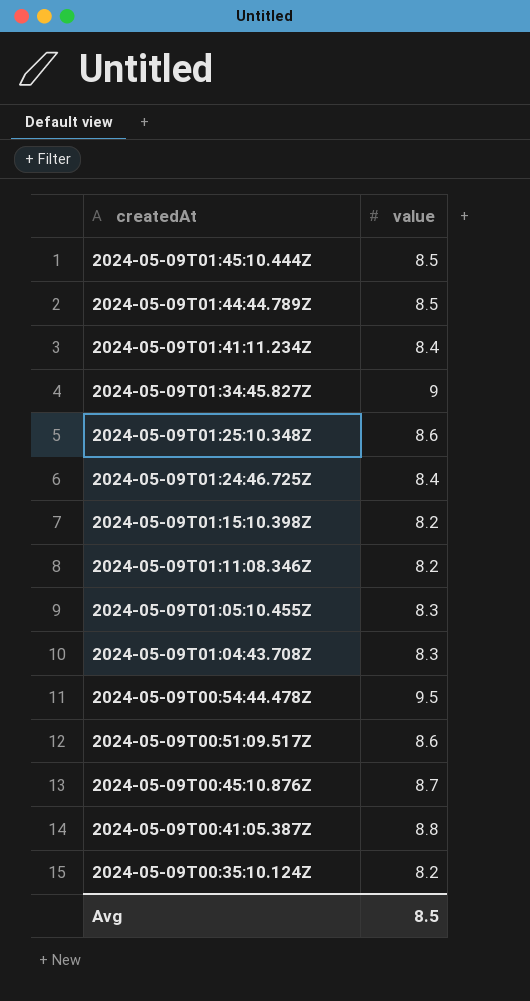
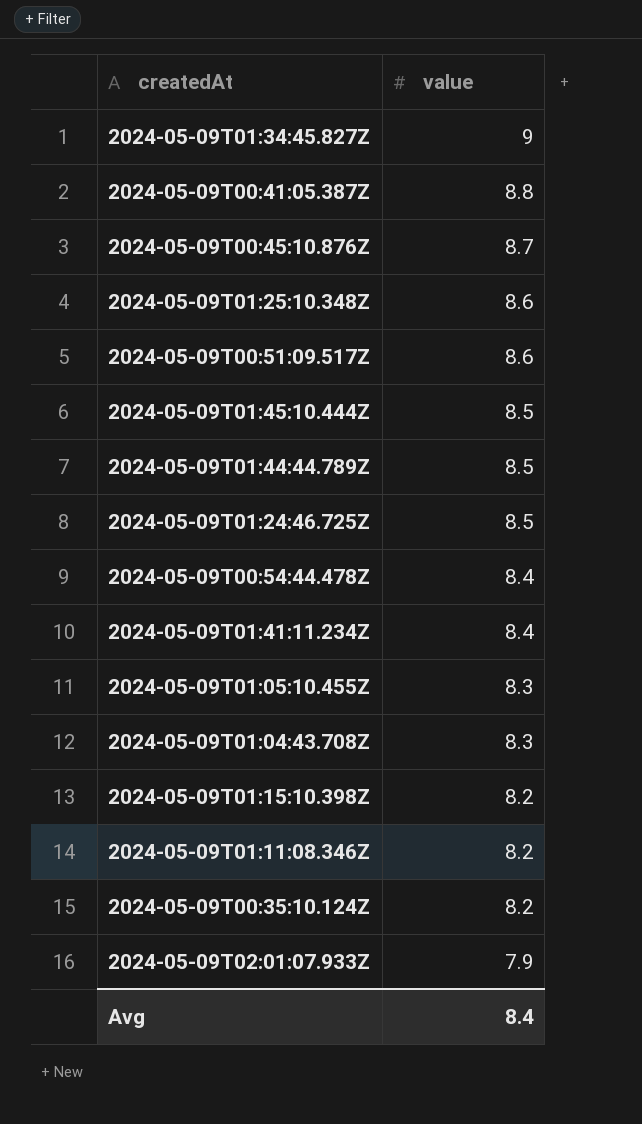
row order: createdAt descending -> value descending
2024-05-09T01:24:46.725Z | value: 8.4 -> 8.5
2024-05-09T00:54:44.478Z | value: 9.5 -> 8.4
row 2024-05-09T02:01:07.933Z: none -> 7.9
Avg | value: 8.5 -> 8.4

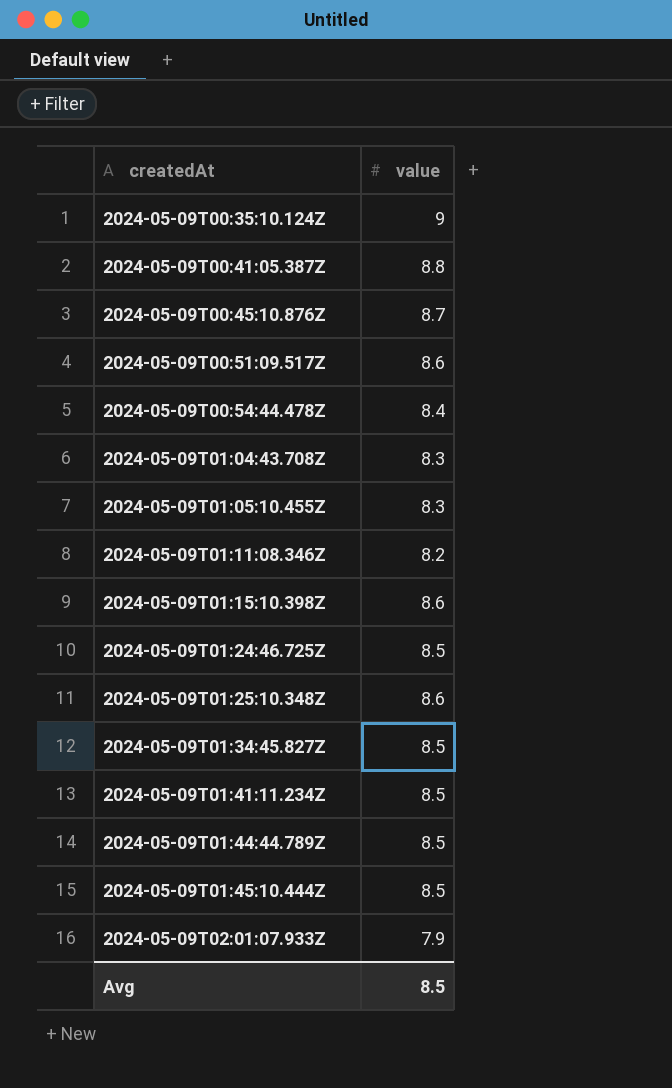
row order: value descending -> createdAt ascending
2024-05-09T00:35:10.124Z | value: 8.2 -> 9
2024-05-09T01:15:10.398Z | value: 8.2 -> 8.6
2024-05-09T01:34:45.827Z | value: 9 -> 8.5
2024-05-09T01:41:11.234Z | value: 8.4 -> 8.5
Avg | value: 8.4 -> 8.5

